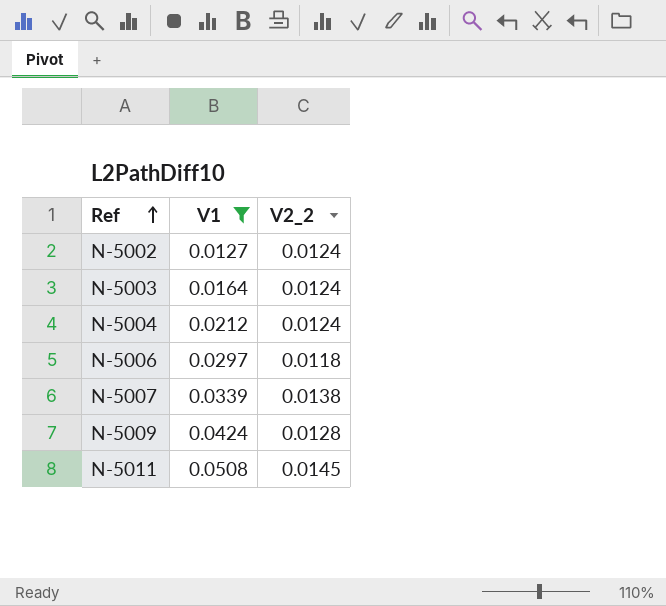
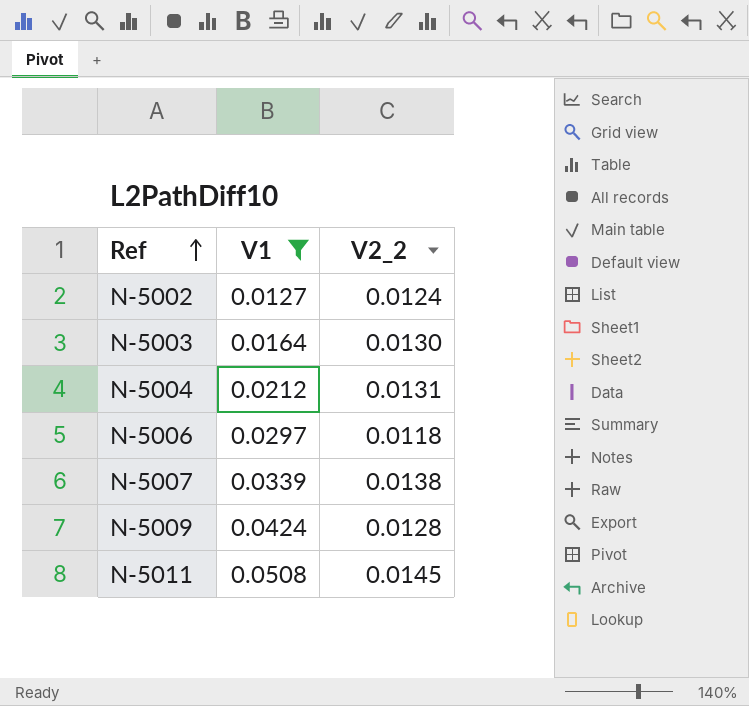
N-5003 | V2_2: 0.0124 -> 0.0130
N-5004 | V2_2: 0.0124 -> 0.0131

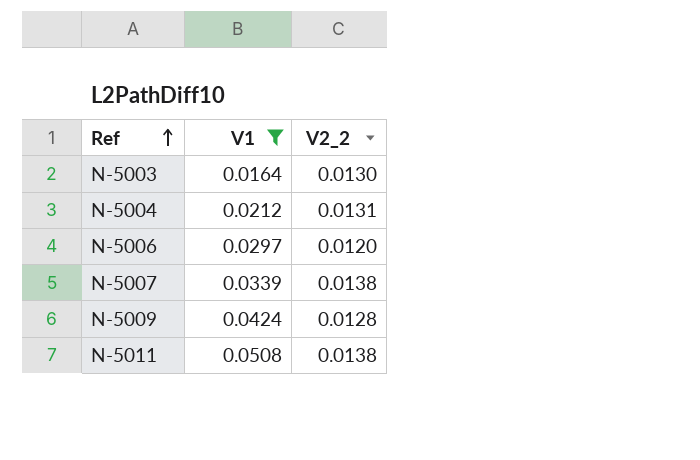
row N-5002: 0.0127 | 0.0124 -> none
N-5006 | V2_2: 0.0118 -> 0.0120
N-5011 | V2_2: 0.0145 -> 0.0138

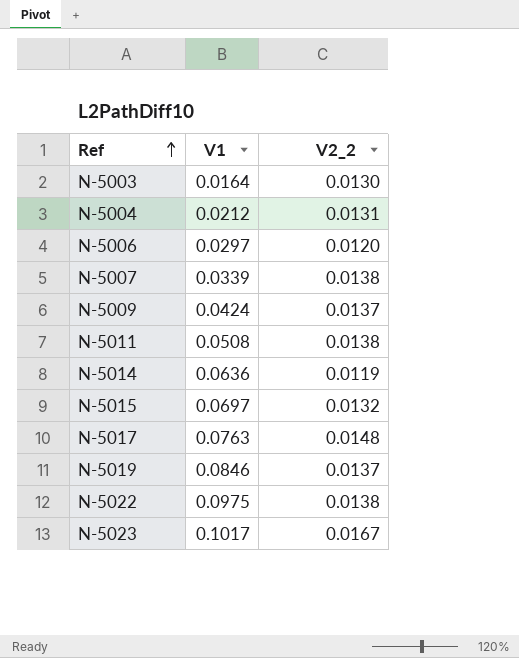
filter: V1 <= 0.0508 -> none
N-5009 | V2_2: 0.0128 -> 0.0137

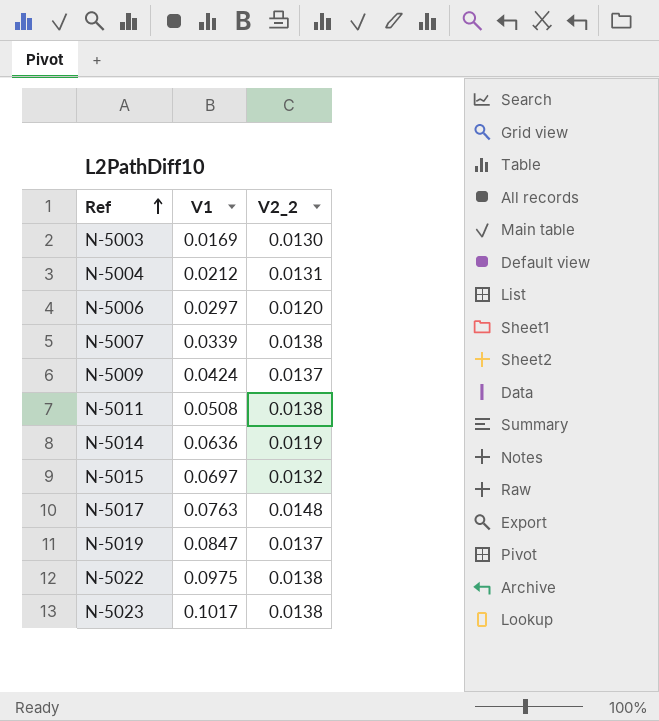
N-5003 | V1: 0.0164 -> 0.0169
N-5019 | V1: 0.0846 -> 0.0847
N-5023 | V2_2: 0.0167 -> 0.0138

